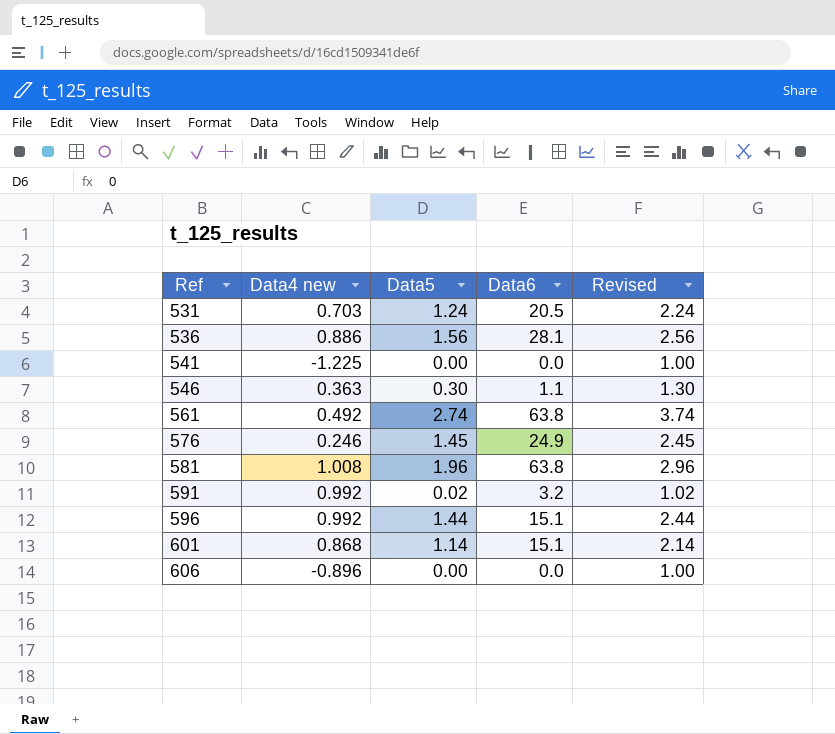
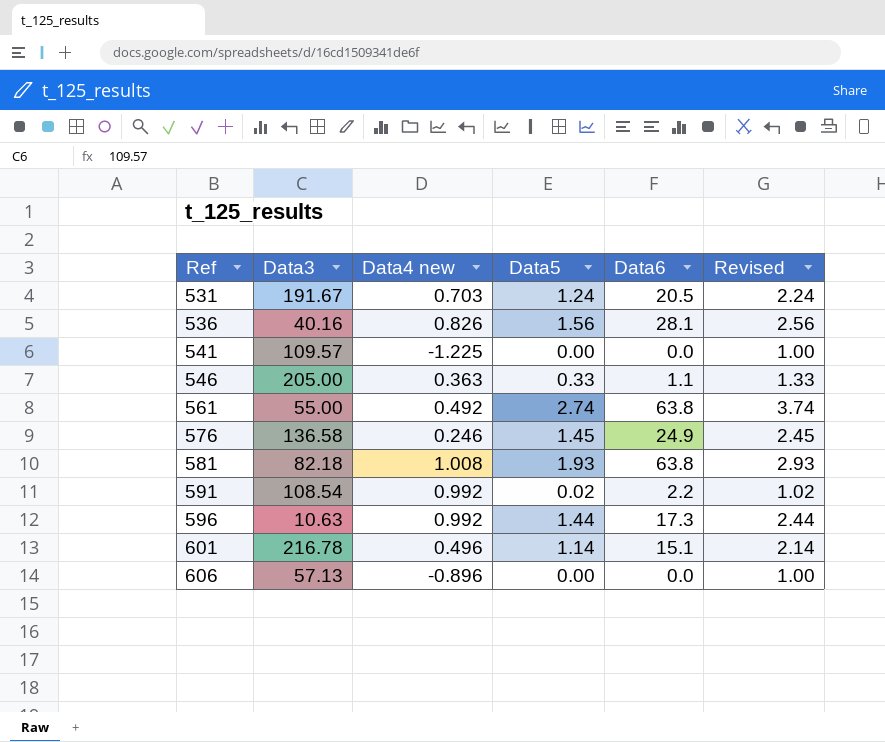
column Data3 | position: none -> 2
536 | Data4 new: 0.886 -> 0.826
546 | Data5: 0.30 -> 0.33
546 | Revised: 1.30 -> 1.33
581 | Data5: 1.96 -> 1.93
581 | Revised: 2.96 -> 2.93
591 | Data6: 3.2 -> 2.2
596 | Data6: 15.1 -> 17.3
601 | Data4 new: 0.868 -> 0.496

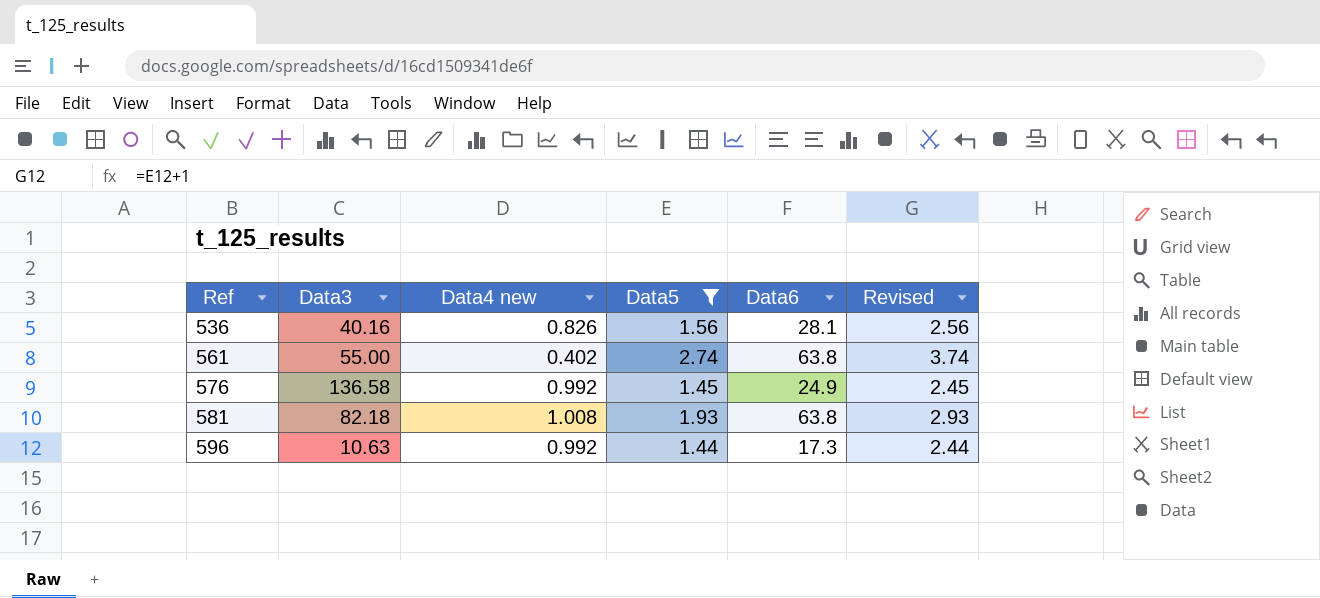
filter: none -> Data5 >= 1.44
561 | Data4 new: 0.492 -> 0.402
576 | Data4 new: 0.246 -> 0.992

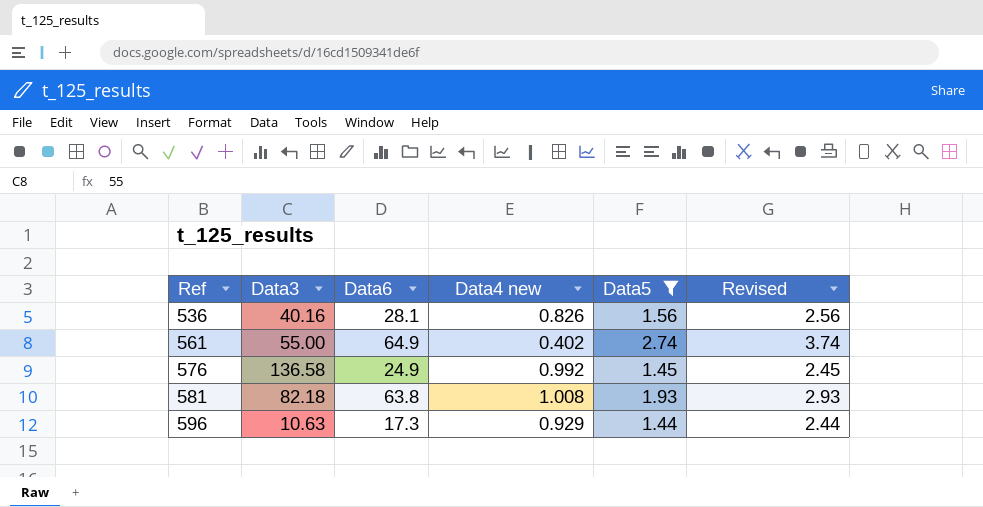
column Data6 | position: 5 -> 3
561 | Data6: 63.8 -> 64.9
596 | Data4 new: 0.992 -> 0.929

